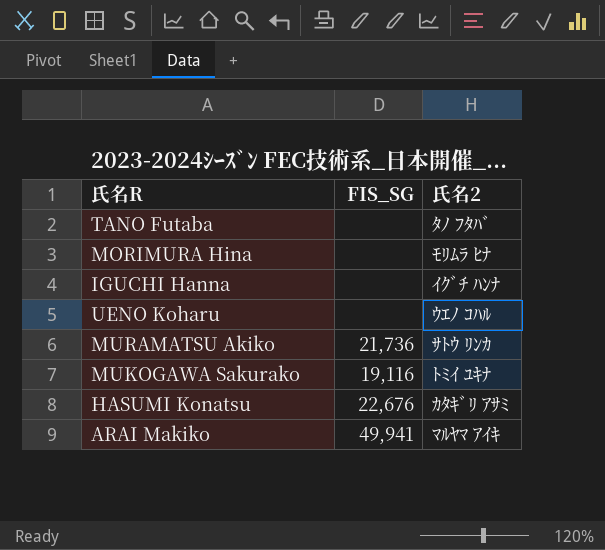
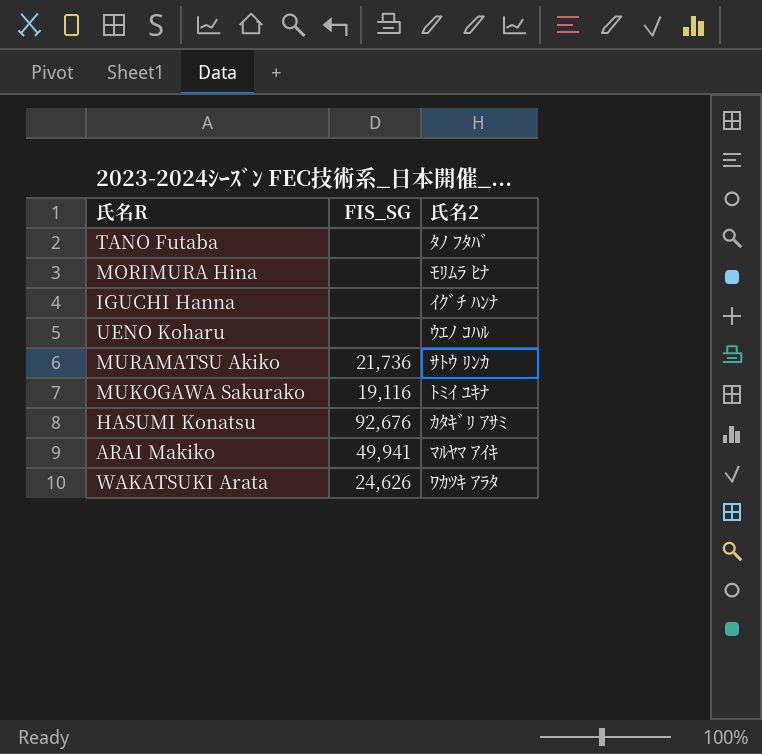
HASUMI Konatsu | FIS_SG: 22,676 -> 92,676
row WAKATSUKI Arata: none -> 24,626 | ﾜｶﾂｷ ｱﾗﾀ

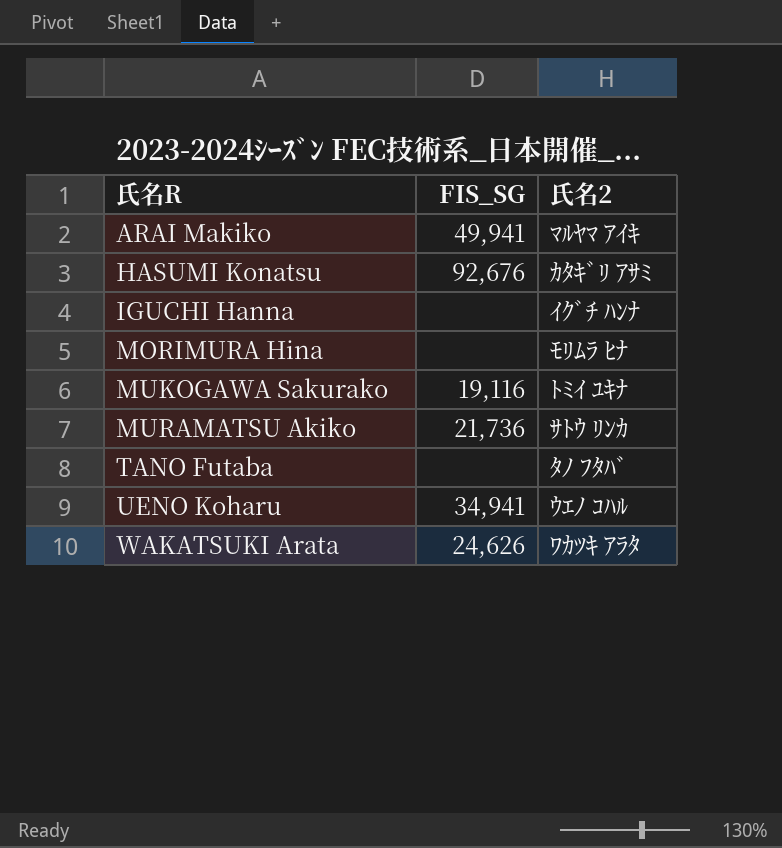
row order: none -> 氏名R ascending
UENO Koharu | FIS_SG: none -> 34,941

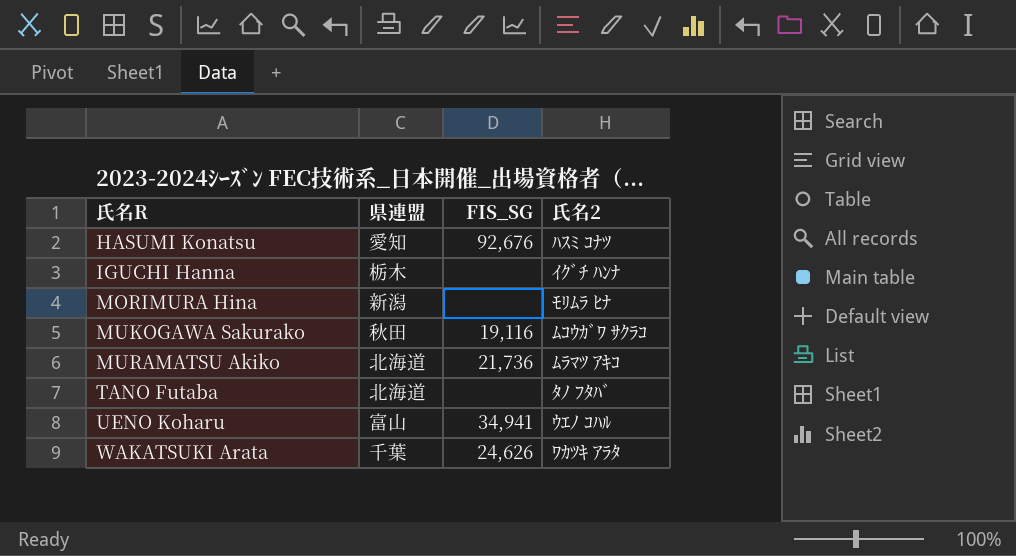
column 県連盟 | position: none -> 2
row ARAI Makiko: 49,941 | ﾏﾙﾔﾏ ｱｲｷ -> none
HASUMI Konatsu | 氏名2: ｶﾀｷﾞﾘ ｱｻﾐ -> ﾊｽﾐ ｺﾅﾂ
MUKOGAWA Sakurako | 氏名2: ﾄﾐｲ ﾕｷﾅ -> ﾑｺｳｶﾞﾜ ｻｸﾗｺ
MURAMATSU Akiko | 氏名2: ｻﾄｳ ﾘﾝｶ -> ﾑﾗﾏﾂ ｱｷｺ

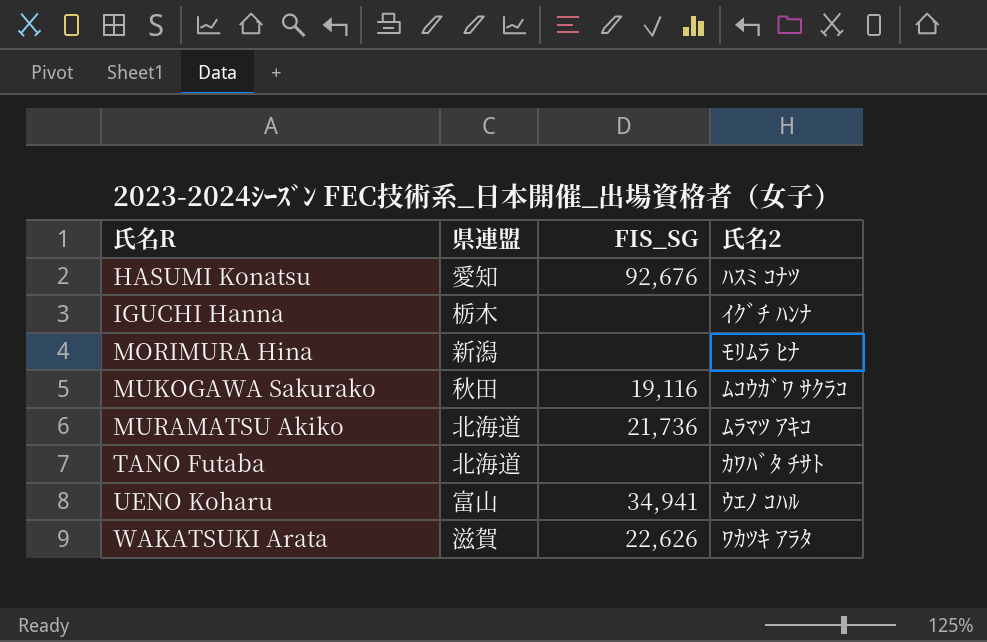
TANO Futaba | 氏名2: ﾀﾉ ﾌﾀﾊﾞ -> ｶﾜﾊﾞﾀ ﾁｻﾄ
WAKATSUKI Arata | 県連盟: 千葉 -> 滋賀
WAKATSUKI Arata | FIS_SG: 24,626 -> 22,626

